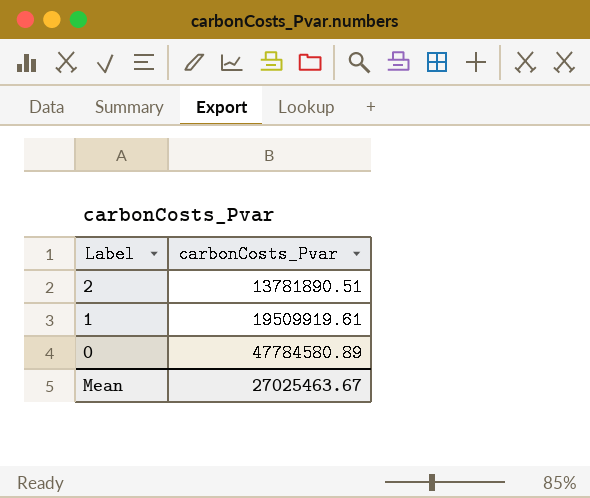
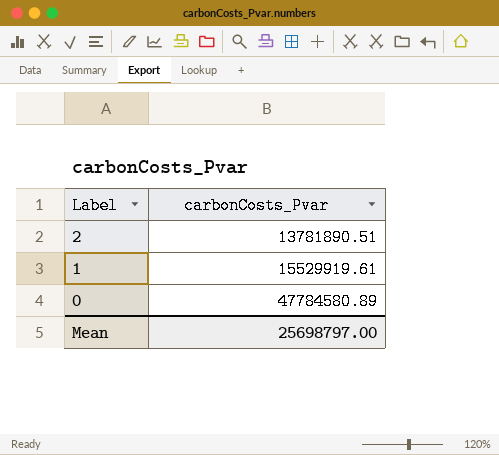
1 | carbonCosts_Pvar: 19509919.61 -> 15529919.61
Mean | carbonCosts_Pvar: 27025463.67 -> 25698797.00

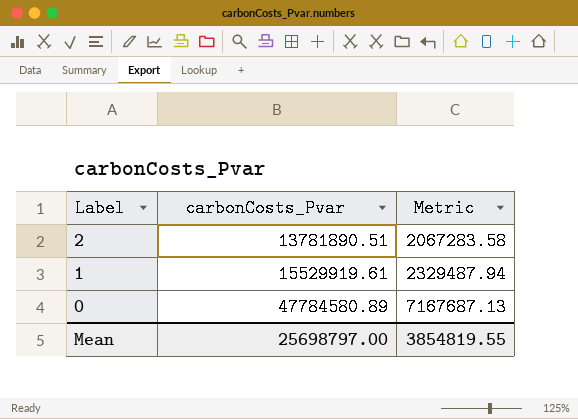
column Metric | formula: none -> [carbonCosts_Pvar] * 0.15

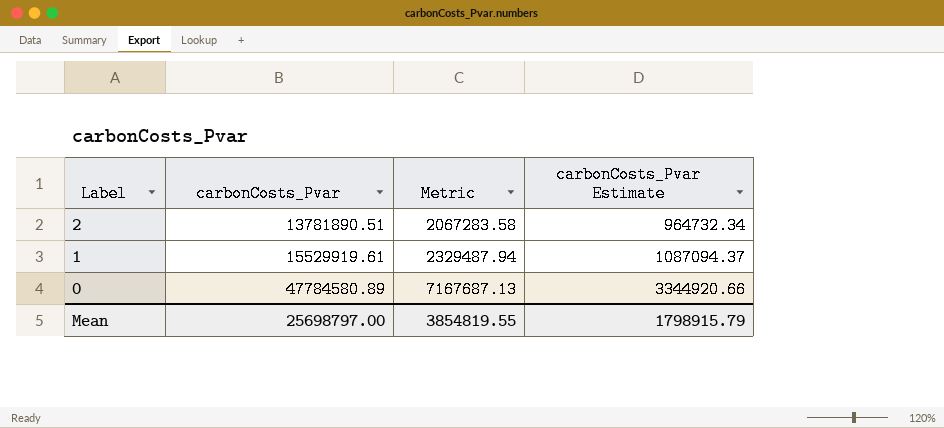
column carbonCosts_Pvar Estimate | formula: none -> [carbonCosts_Pvar] * 0.07

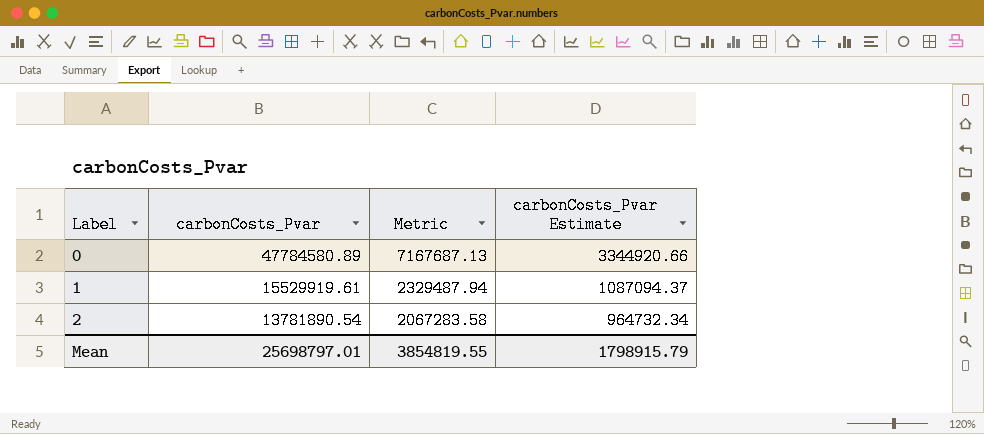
row order: Label descending -> Label ascending
2 | carbonCosts_Pvar: 13781890.51 -> 13781890.54
Mean | carbonCosts_Pvar: 25698797.00 -> 25698797.01

